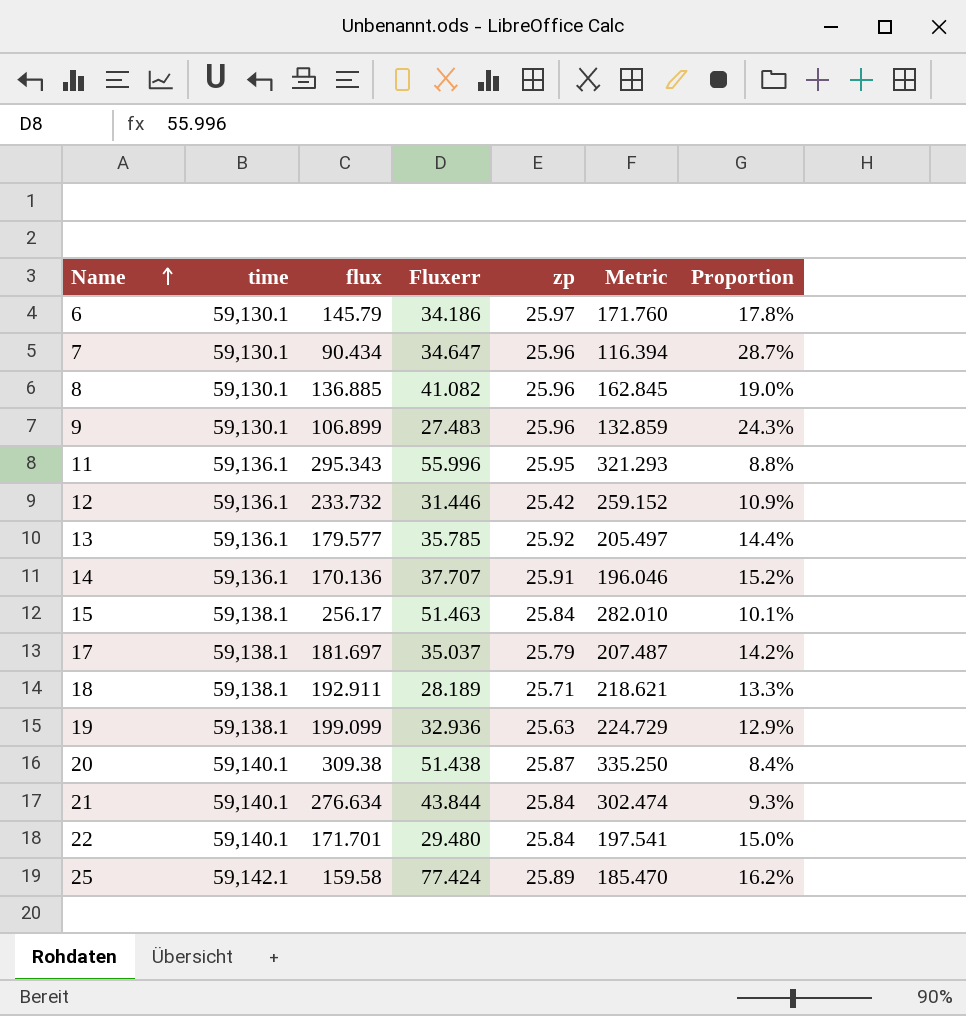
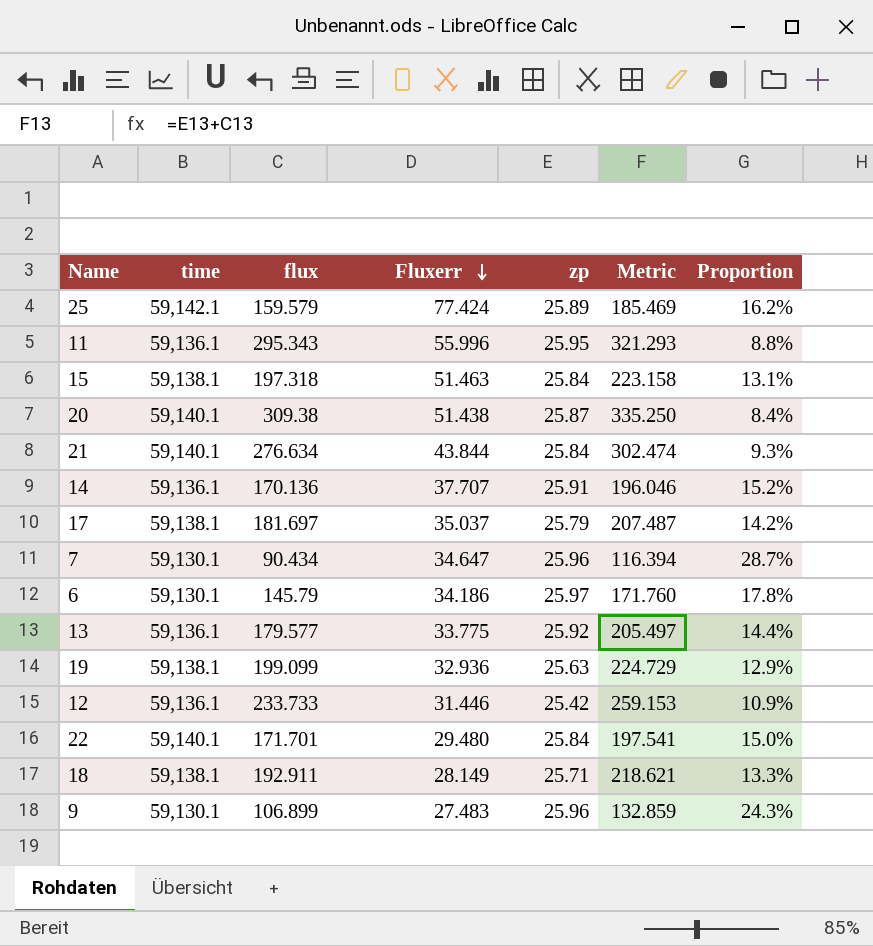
row order: Name ascending -> Fluxerr descending
row 8: 59,130.1 | 136.885 | 41.082 | 25.96 | 162.845 | 19.0% -> none
25 | flux: 159.58 -> 159.579
25 | Metric: 185.470 -> 185.469
15 | flux: 256.17 -> 197.318
15 | Metric: 282.010 -> 223.158
15 | Proportion: 10.1% -> 13.1%
13 | Fluxerr: 35.785 -> 33.775
12 | flux: 233.732 -> 233.733
12 | Metric: 259.152 -> 259.153
18 | Fluxerr: 28.189 -> 28.149

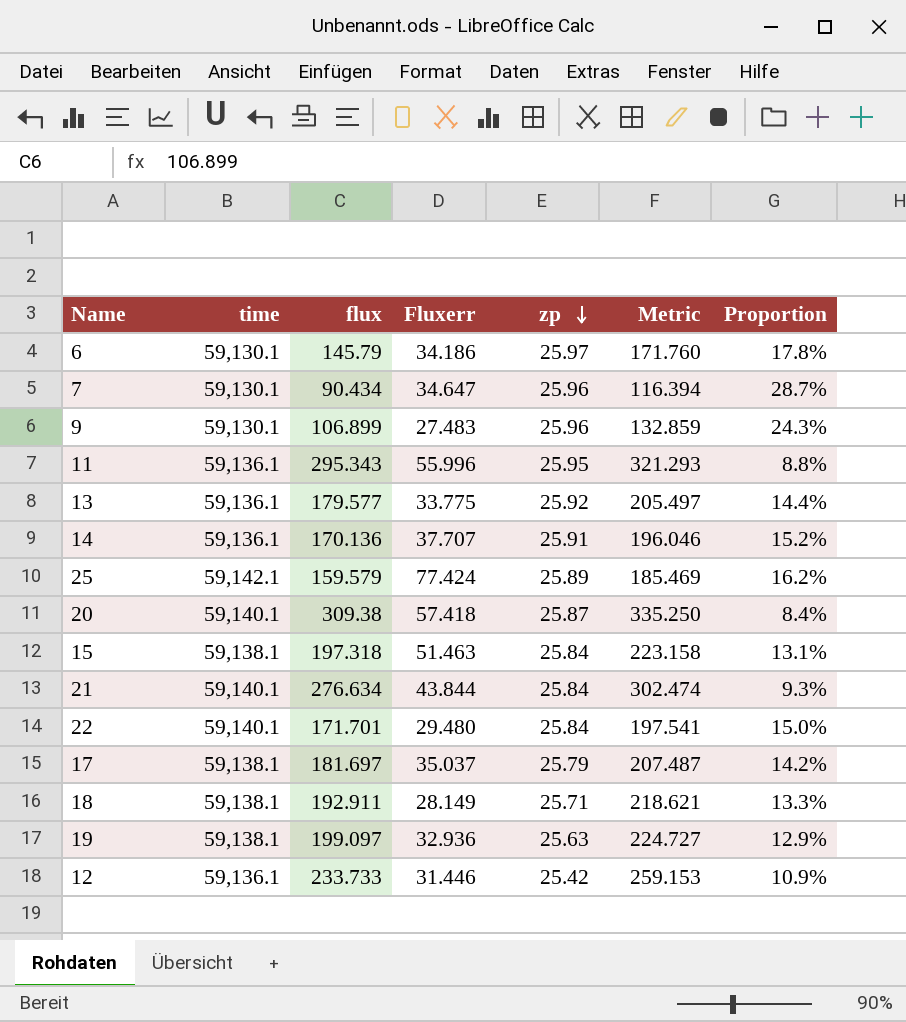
row order: Fluxerr descending -> zp descending
20 | Fluxerr: 51.438 -> 57.418
19 | flux: 199.099 -> 199.097
19 | Metric: 224.729 -> 224.727

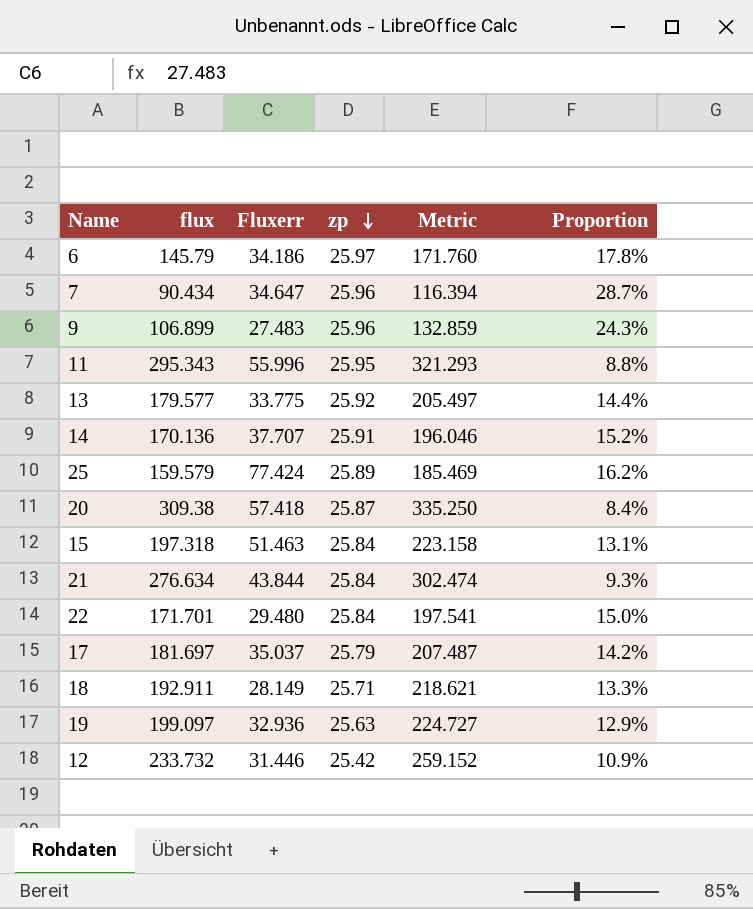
column time | position: 2 -> none
12 | flux: 233.733 -> 233.732
12 | Metric: 259.153 -> 259.152

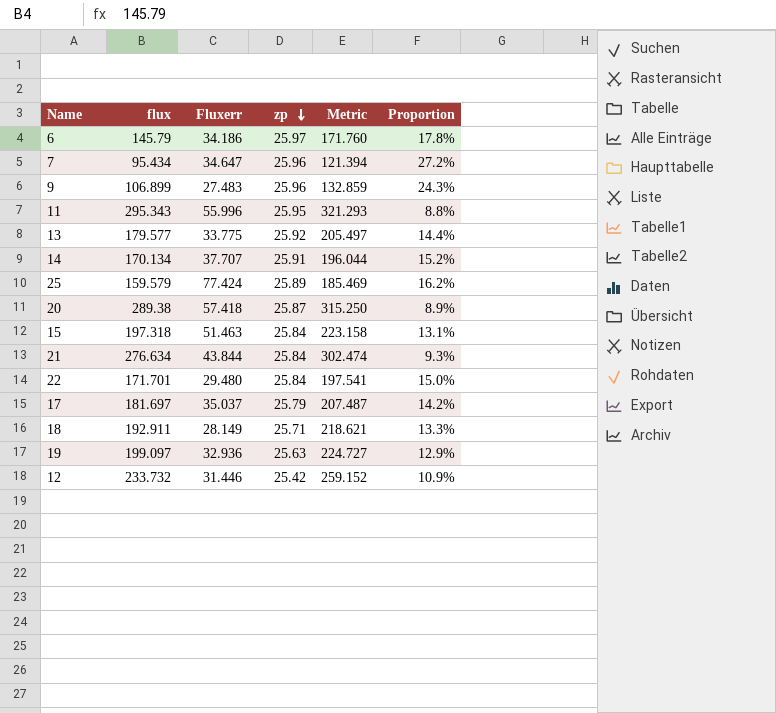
7 | flux: 90.434 -> 95.434
7 | Metric: 116.394 -> 121.394
7 | Proportion: 28.7% -> 27.2%
14 | flux: 170.136 -> 170.134
14 | Metric: 196.046 -> 196.044
20 | flux: 309.38 -> 289.38
20 | Metric: 335.250 -> 315.250
20 | Proportion: 8.4% -> 8.9%

